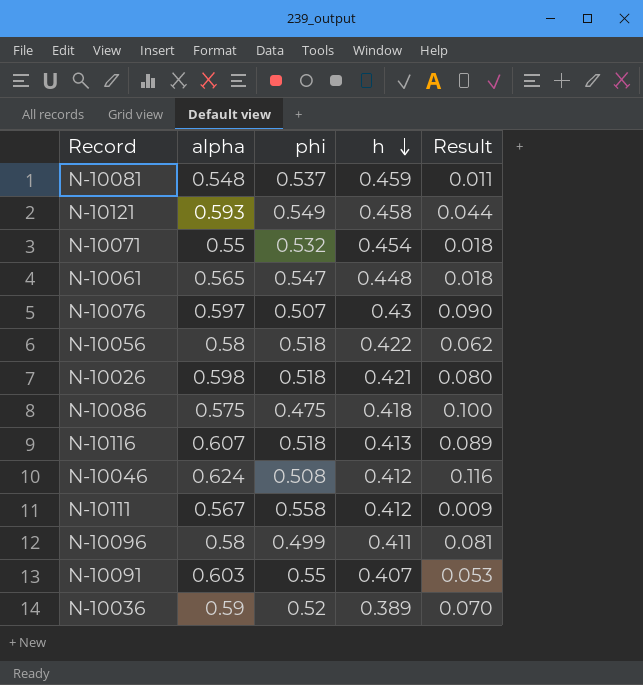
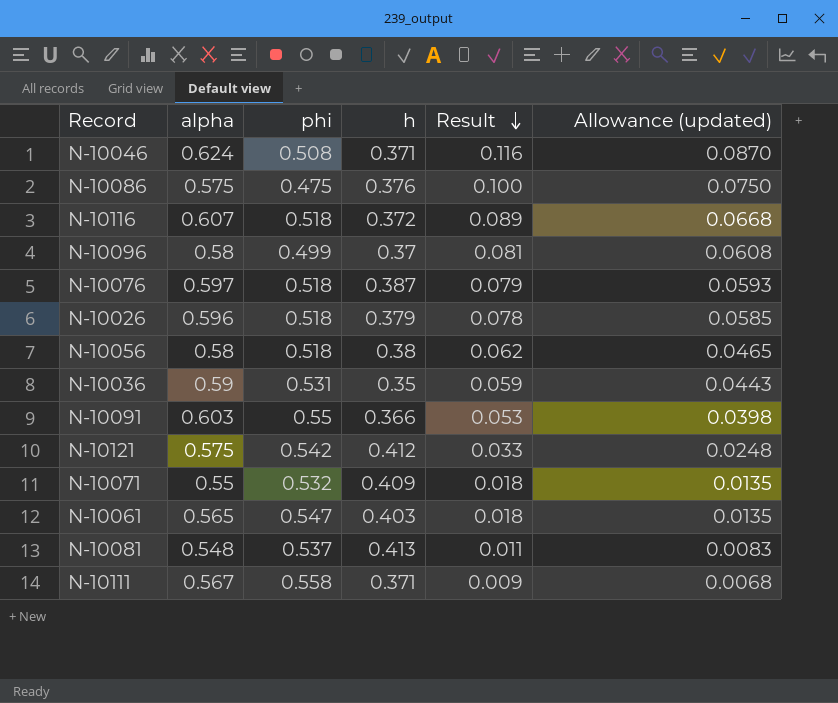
row order: h descending -> Result descending
column Allowance (updated) | formula: none -> [Result] * 0.75
N-10046 | h: 0.412 -> 0.371
N-10086 | h: 0.418 -> 0.376
N-10116 | h: 0.413 -> 0.372
N-10096 | h: 0.411 -> 0.37
N-10076 | phi: 0.507 -> 0.518
N-10076 | h: 0.43 -> 0.387
N-10076 | Result: 0.090 -> 0.079
N-10026 | alpha: 0.598 -> 0.596
N-10026 | h: 0.421 -> 0.379
N-10026 | Result: 0.080 -> 0.078
N-10056 | h: 0.422 -> 0.38
N-10036 | phi: 0.52 -> 0.531
N-10036 | h: 0.389 -> 0.35
N-10036 | Result: 0.070 -> 0.059
N-10091 | h: 0.407 -> 0.366
N-10121 | alpha: 0.593 -> 0.575
N-10121 | phi: 0.549 -> 0.542
N-10121 | h: 0.458 -> 0.412
N-10121 | Result: 0.044 -> 0.033
N-10071 | h: 0.454 -> 0.409
N-10061 | h: 0.448 -> 0.403
N-10081 | h: 0.459 -> 0.413
N-10111 | h: 0.412 -> 0.371

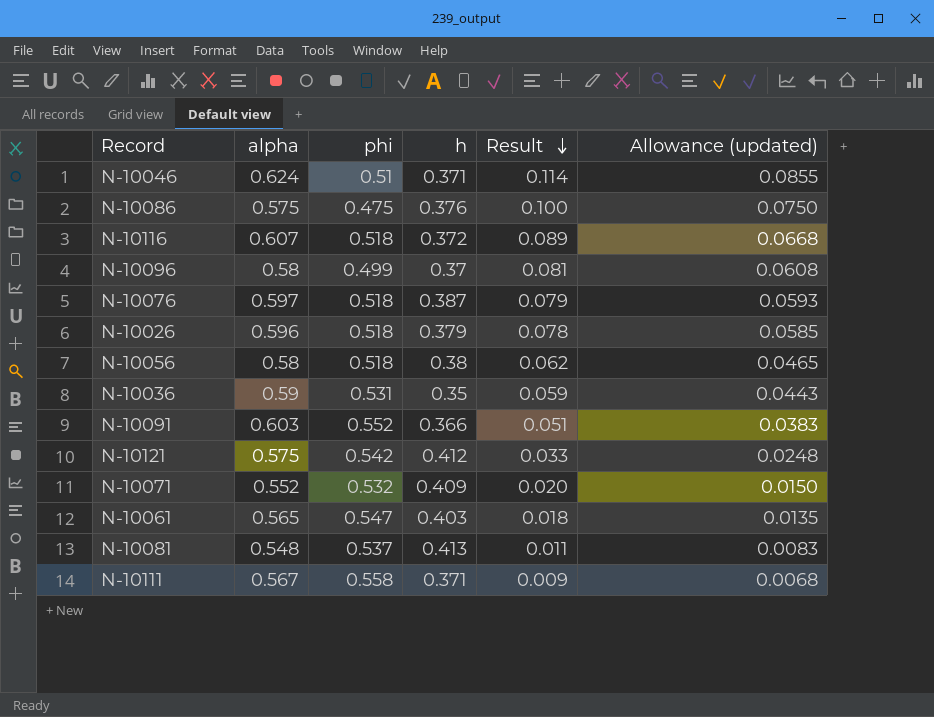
N-10046 | phi: 0.508 -> 0.51
N-10046 | Result: 0.116 -> 0.114
N-10046 | Allowance (updated): 0.0870 -> 0.0855
N-10091 | phi: 0.55 -> 0.552
N-10091 | Result: 0.053 -> 0.051
N-10091 | Allowance (updated): 0.0398 -> 0.0383
N-10071 | alpha: 0.55 -> 0.552
N-10071 | Result: 0.018 -> 0.020
N-10071 | Allowance (updated): 0.0135 -> 0.0150

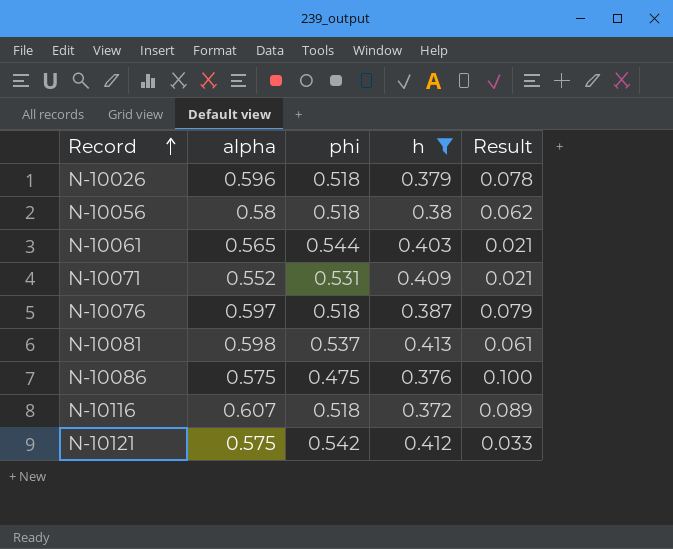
filter: none -> h >= 0.372
row order: Result descending -> Record ascending
column Allowance (updated) | formula: [Result] * 0.75 -> none
N-10061 | phi: 0.547 -> 0.544
N-10061 | Result: 0.018 -> 0.021
N-10071 | phi: 0.532 -> 0.531
N-10071 | Result: 0.020 -> 0.021
N-10081 | alpha: 0.548 -> 0.598
N-10081 | Result: 0.011 -> 0.061

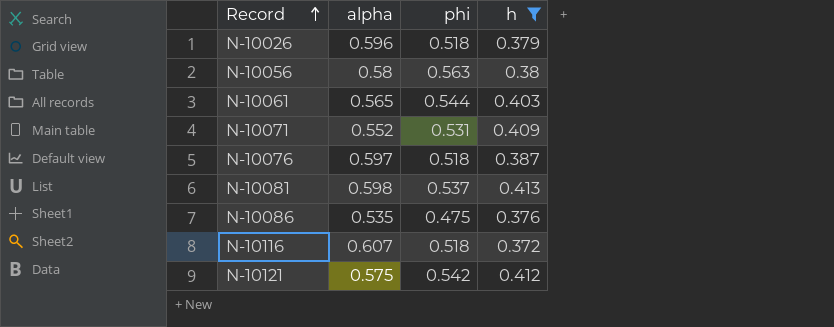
column Result | formula: [alpha] - [phi] -> none
N-10056 | phi: 0.518 -> 0.563
N-10086 | alpha: 0.575 -> 0.535

